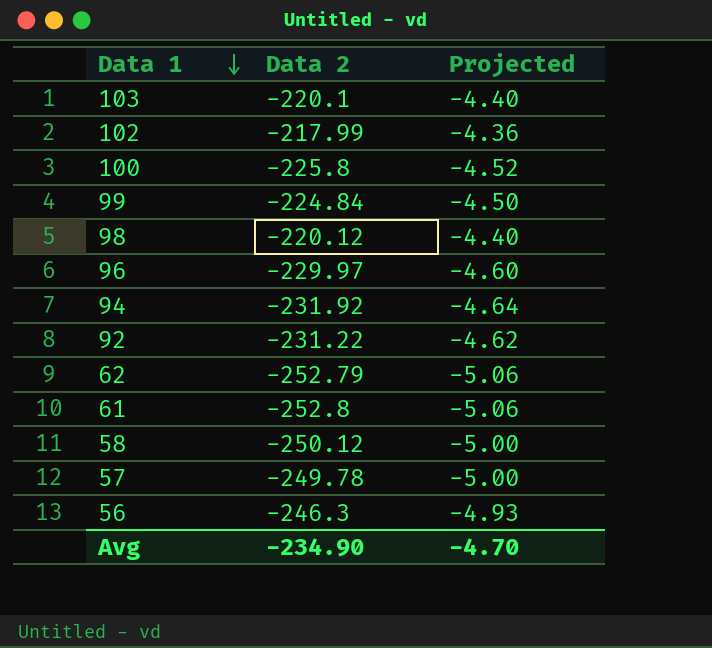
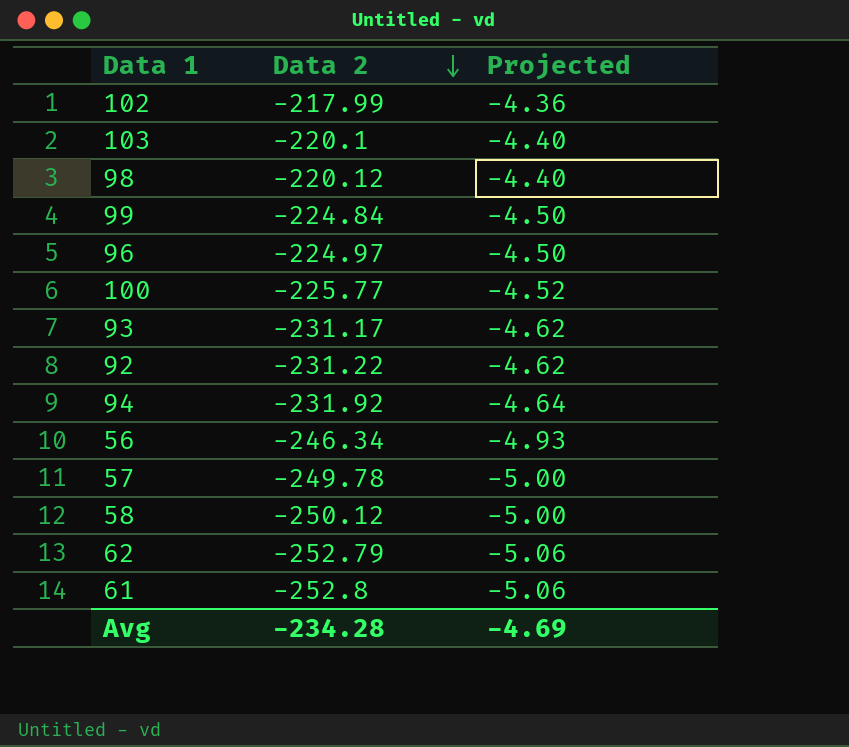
row order: Data 1 descending -> Data 2 descending
96 | Data 2: -229.97 -> -224.97
96 | Projected: -4.60 -> -4.50
100 | Data 2: -225.8 -> -225.77
row 93: none -> -231.17 | -4.62
56 | Data 2: -246.3 -> -246.34
Avg | Data 2: -234.90 -> -234.28
Avg | Projected: -4.70 -> -4.69

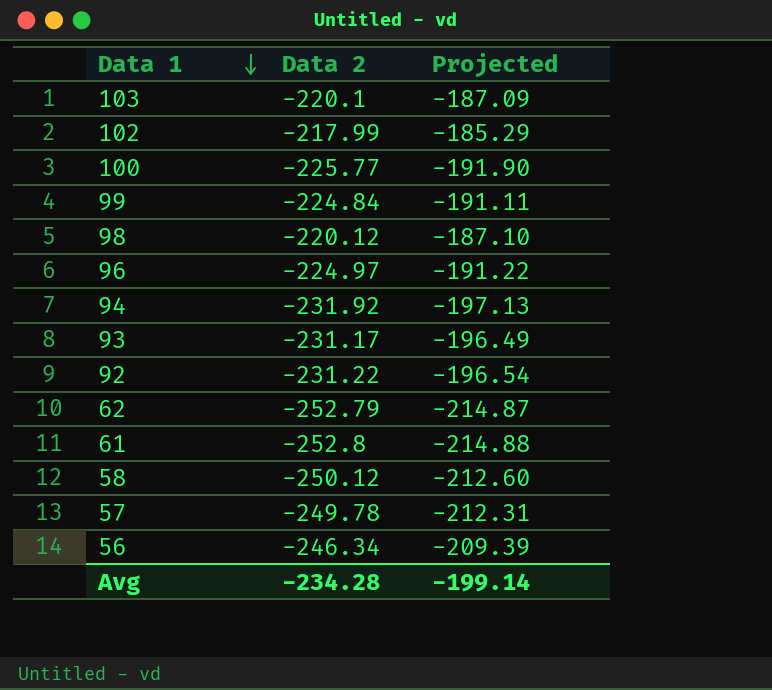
row order: Data 2 descending -> Data 1 descending
column Projected | formula: [Data 2] * 0.02 -> [Data 2] * 0.85
Avg | Projected: -4.69 -> -199.14

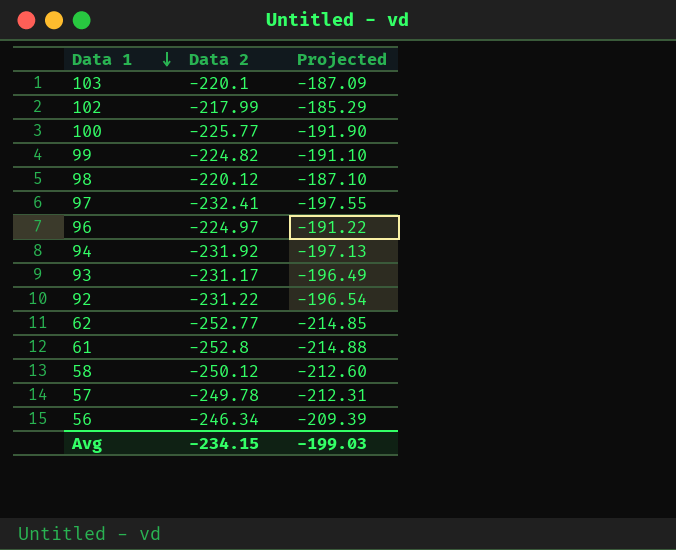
99 | Data 2: -224.84 -> -224.82
99 | Projected: -191.11 -> -191.10
row 97: none -> -232.41 | -197.55
62 | Data 2: -252.79 -> -252.77
62 | Projected: -214.87 -> -214.85
Avg | Data 2: -234.28 -> -234.15
Avg | Projected: -199.14 -> -199.03

